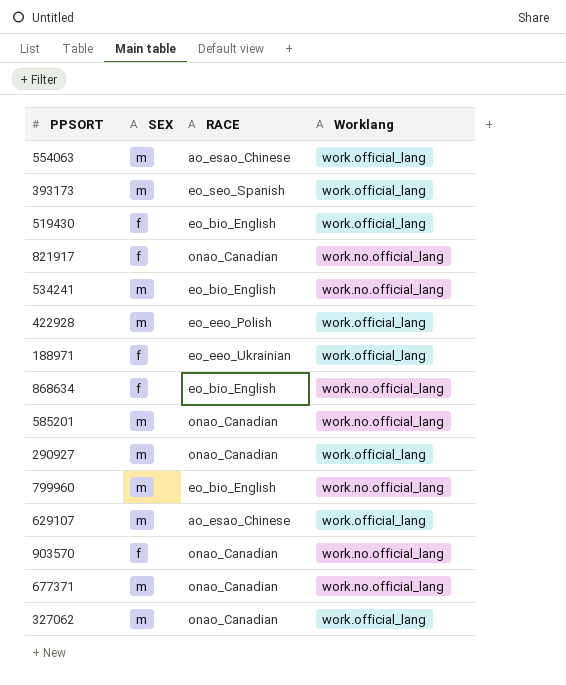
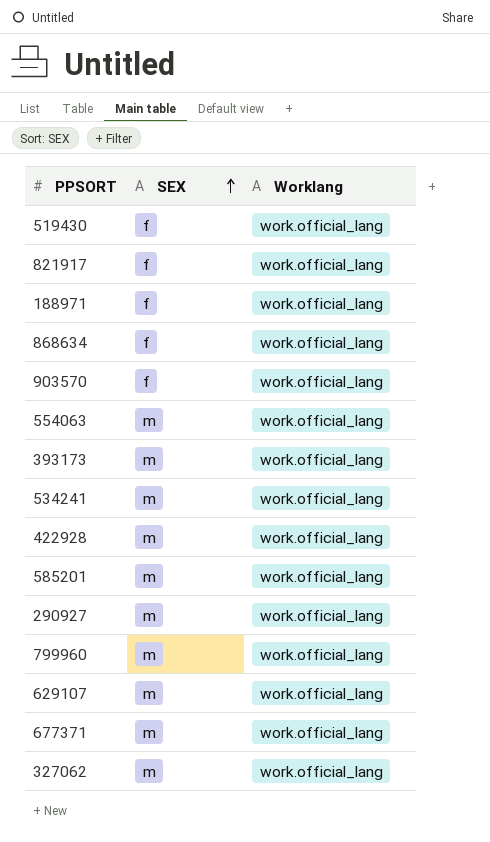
row order: none -> SEX ascending
column RACE | position: 3 -> none
821917 | Worklang: work.no.official_lang -> work.official_lang
868634 | Worklang: work.no.official_lang -> work.official_lang
903570 | Worklang: work.no.official_lang -> work.official_lang
534241 | Worklang: work.no.official_lang -> work.official_lang
585201 | Worklang: work.no.official_lang -> work.official_lang
799960 | Worklang: work.no.official_lang -> work.official_lang
677371 | Worklang: work.no.official_lang -> work.official_lang

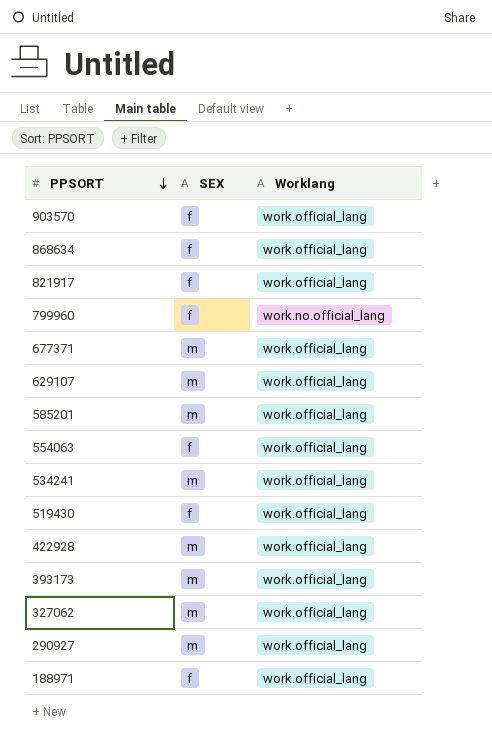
row order: SEX ascending -> PPSORT descending
799960 | SEX: m -> f
799960 | Worklang: work.official_lang -> work.no.official_lang
554063 | SEX: m -> f

